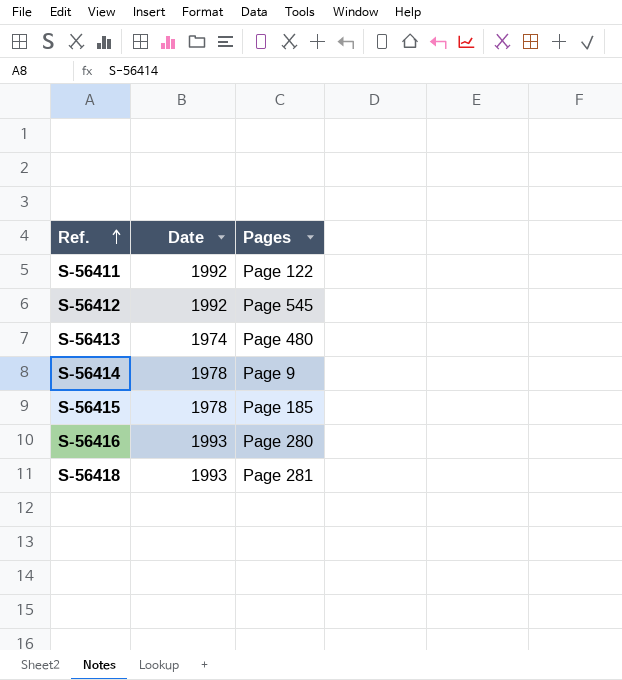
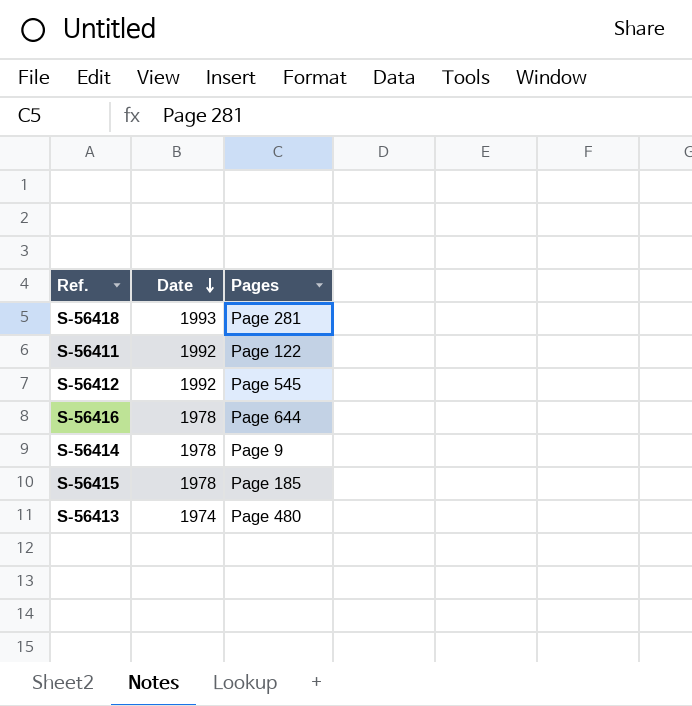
row order: Ref. ascending -> Date descending
S-56416 | Date: 1993 -> 1978
S-56416 | Pages: Page 280 -> Page 644

